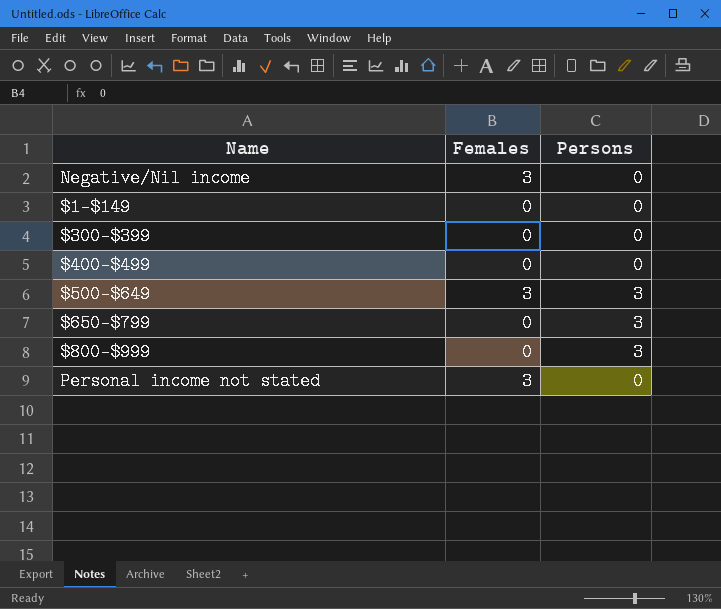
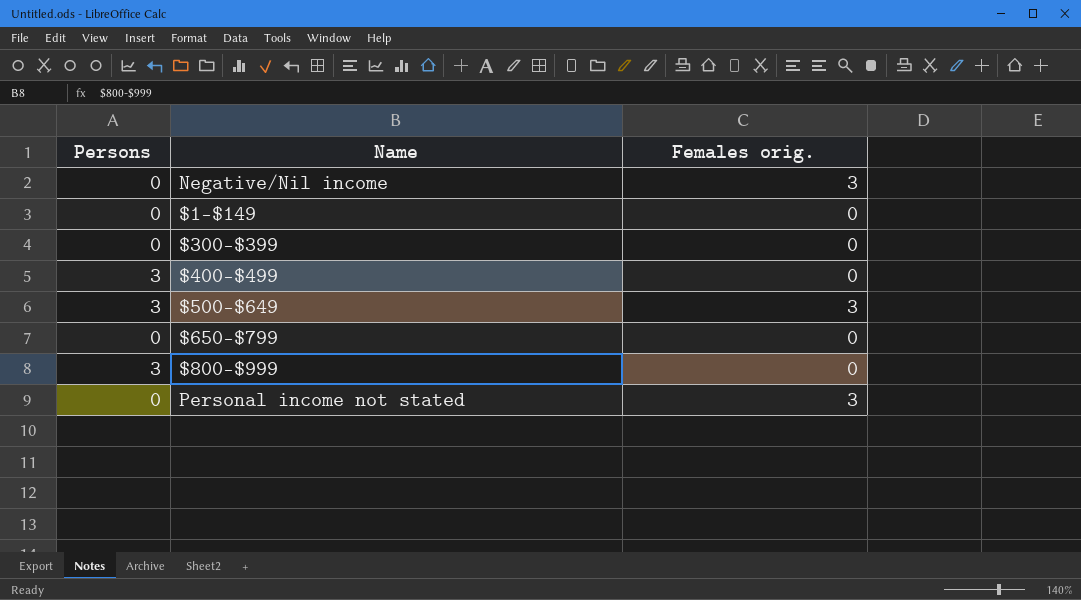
column Persons | position: 3 -> 1
column name: Females -> Females orig.
$400-$499 | Persons: 0 -> 3
$650-$799 | Persons: 3 -> 0

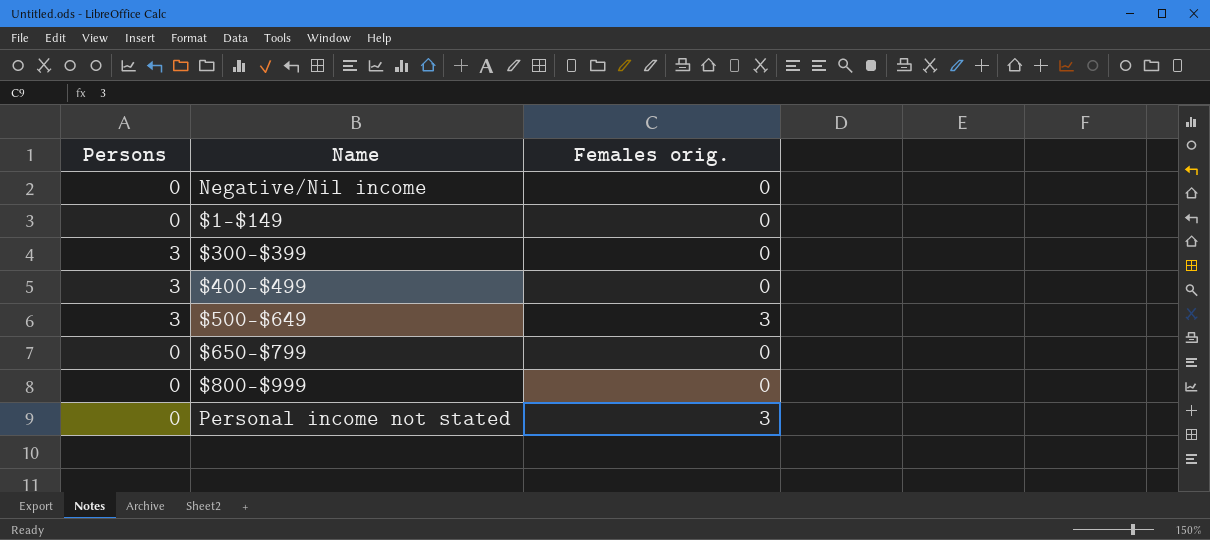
Negative/Nil income | Females orig.: 3 -> 0
$300-$399 | Persons: 0 -> 3
$800-$999 | Persons: 3 -> 0

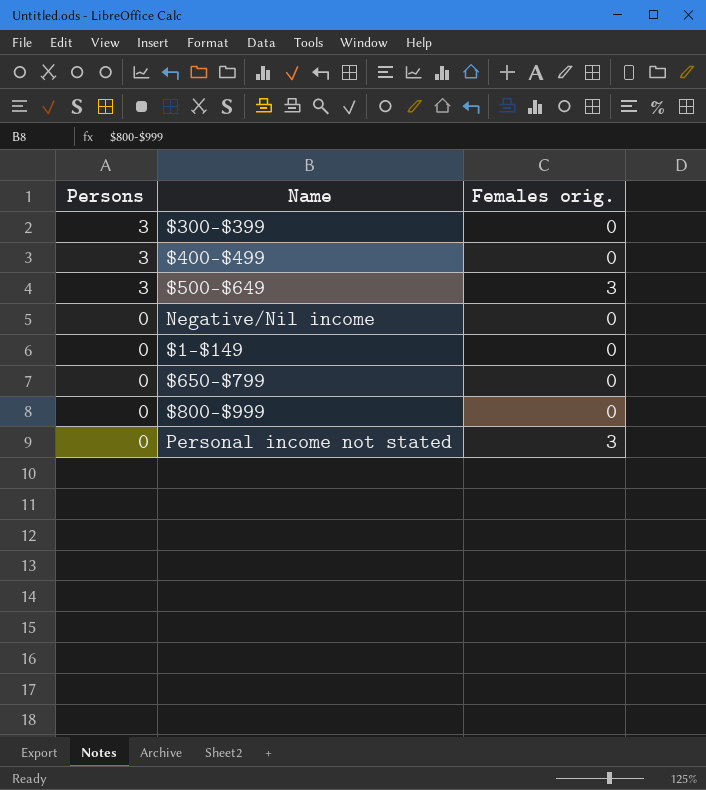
row order: none -> Persons descending

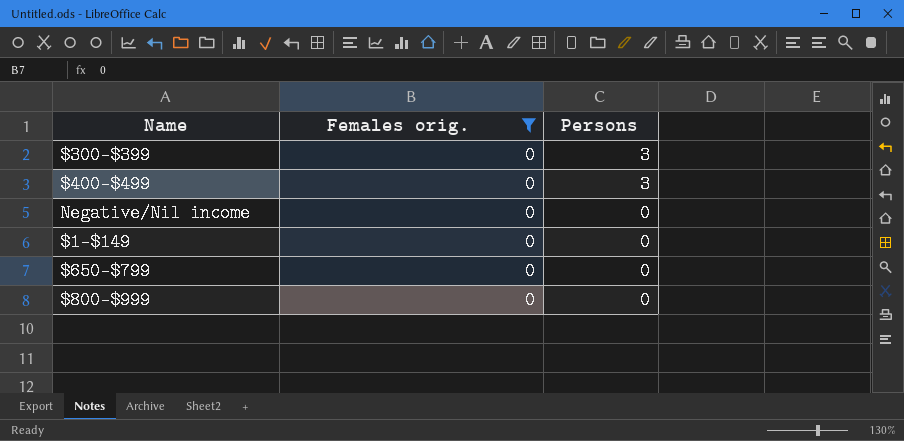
filter: none -> Females orig. = 0
column Persons | position: 1 -> 3

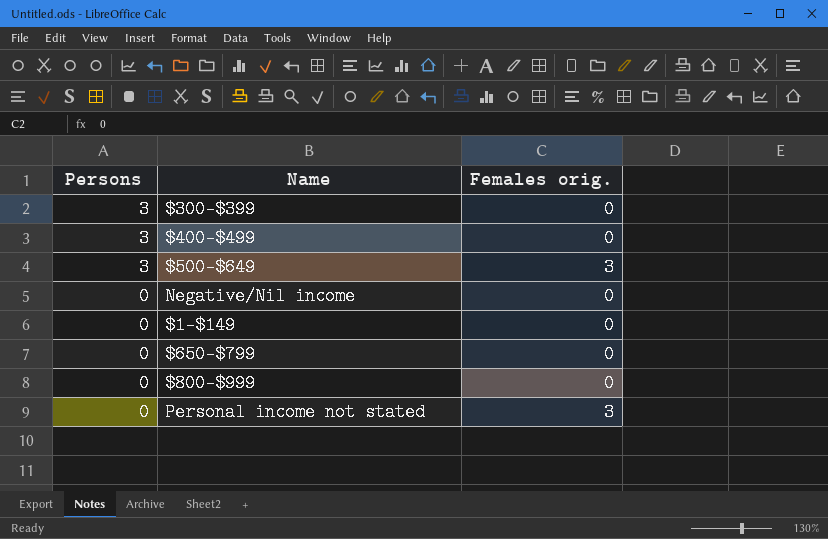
filter: Females orig. = 0 -> none
column Persons | position: 3 -> 1

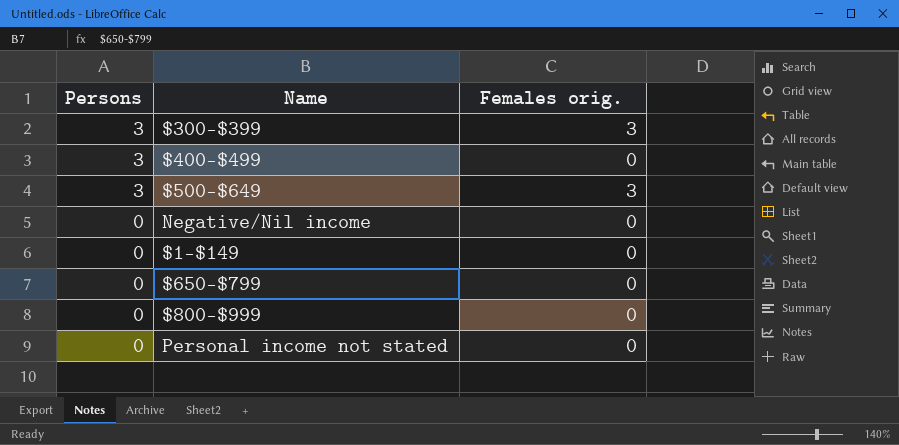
$300-$399 | Females orig.: 0 -> 3
Personal income not stated | Females orig.: 3 -> 0

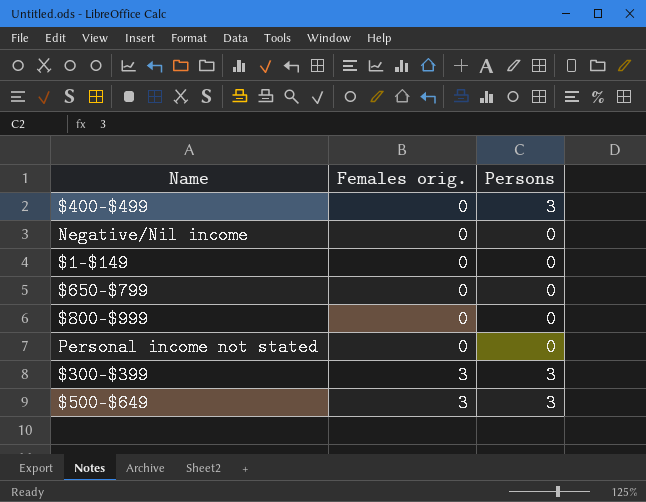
row order: Persons descending -> Females orig. ascending
column Persons | position: 1 -> 3

